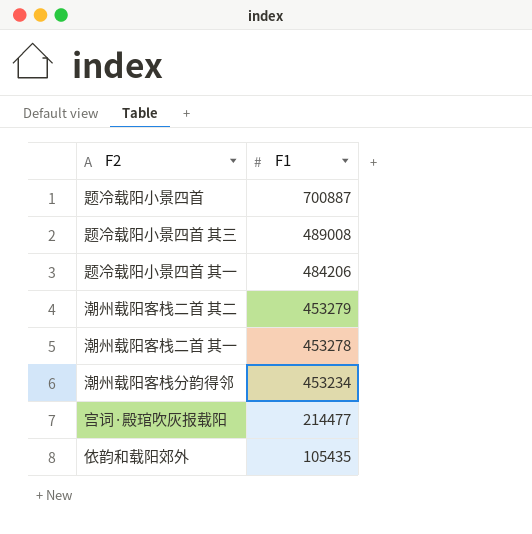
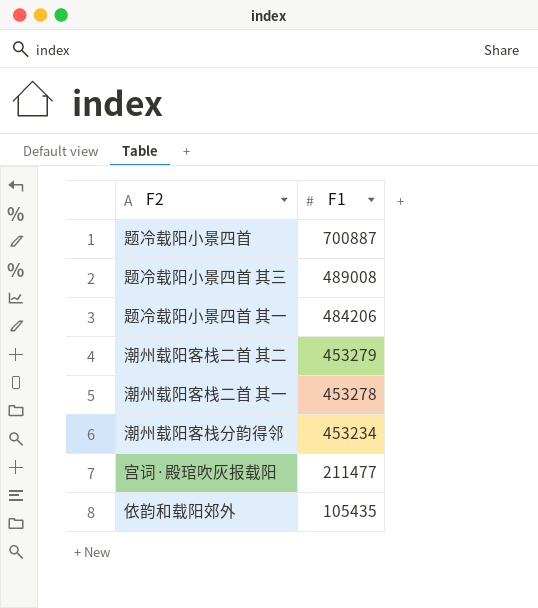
宫词·殿琯吹灰报载阳 | F1: 214477 -> 211477

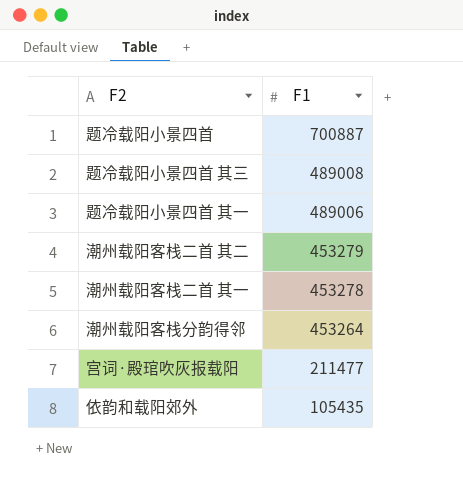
题冷载阳小景四首 其一 | F1: 484206 -> 489006
潮州载阳客栈分韵得邻 | F1: 453234 -> 453264

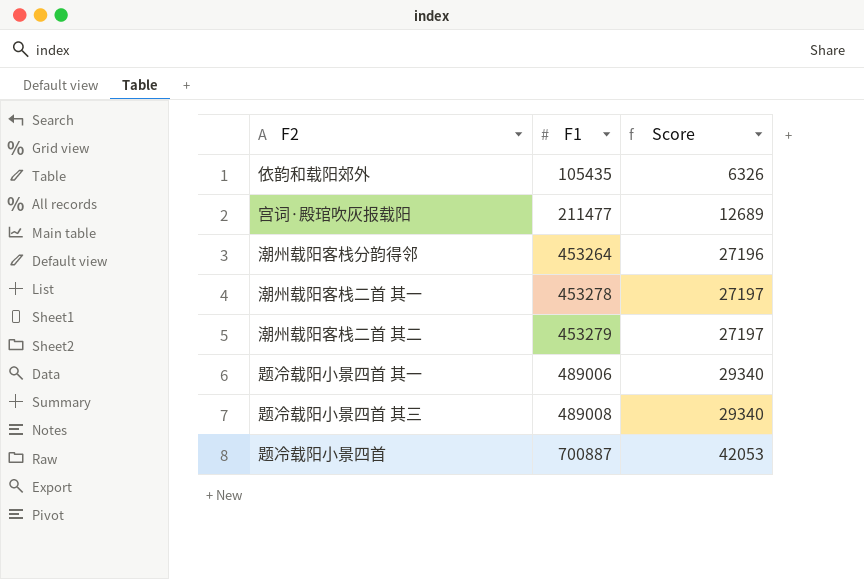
row order: F1 descending -> F1 ascending
column Score | formula: none -> [F1] * 0.06

